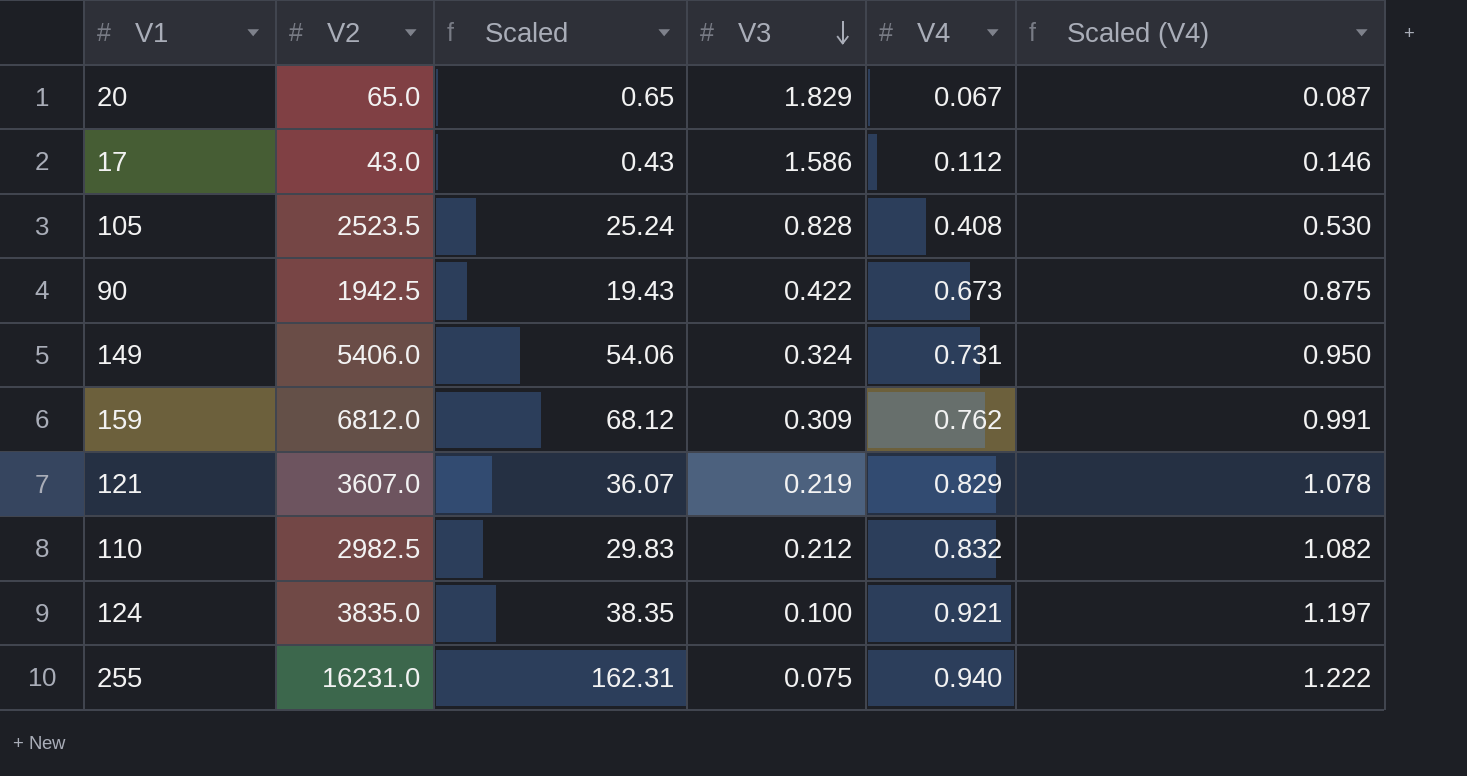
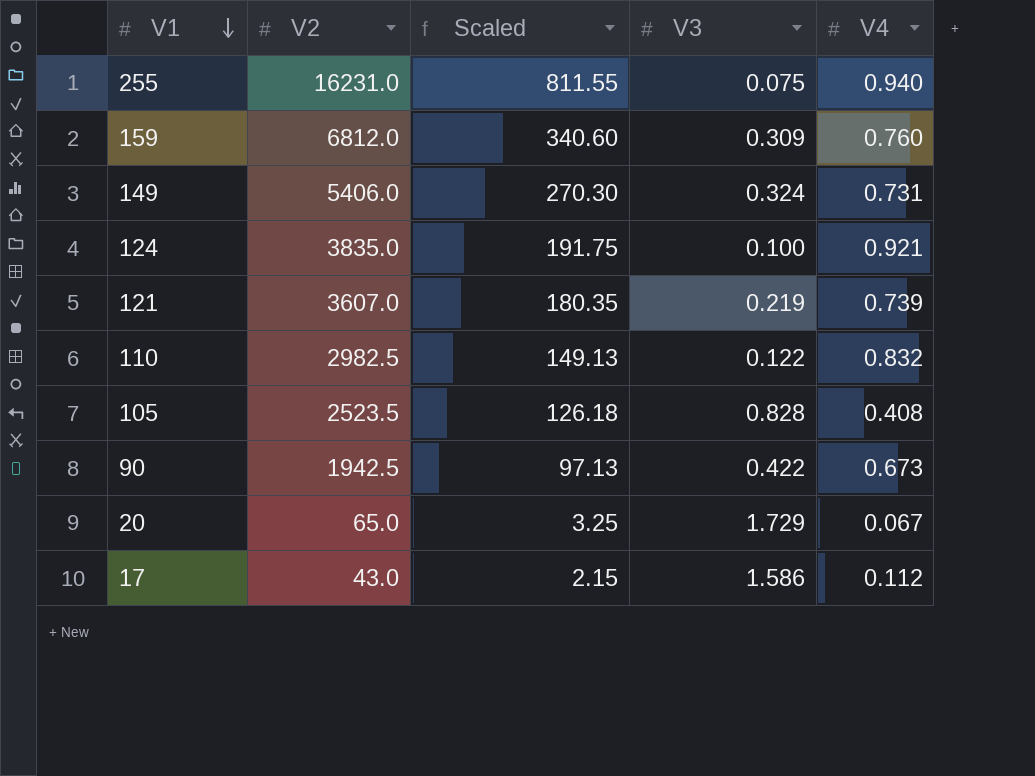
row order: V3 descending -> V1 descending
column Scaled (V4) | formula: [V4] * 1.3 -> none
column Scaled | formula: [V2] * 0.01 -> [V2] * 0.05
159 | V4: 0.762 -> 0.760
121 | V4: 0.829 -> 0.739
110 | V3: 0.212 -> 0.122
20 | V3: 1.829 -> 1.729

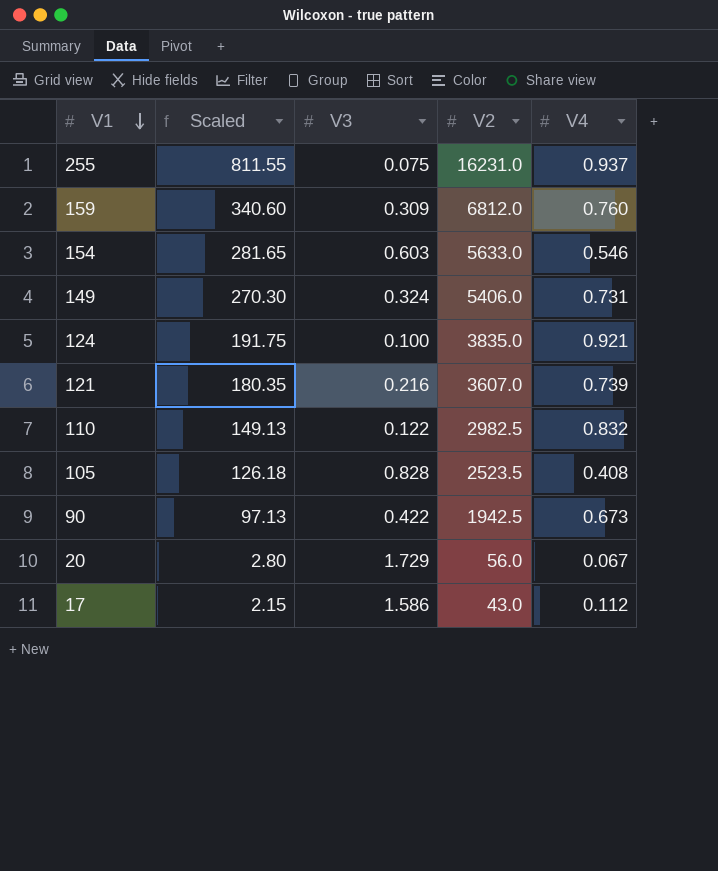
column V2 | position: 2 -> 4
255 | V4: 0.940 -> 0.937
row 154: none -> 281.65 | 0.603 | 5633.0 | 0.546
121 | V3: 0.219 -> 0.216
20 | Scaled: 3.25 -> 2.80
20 | V2: 65.0 -> 56.0

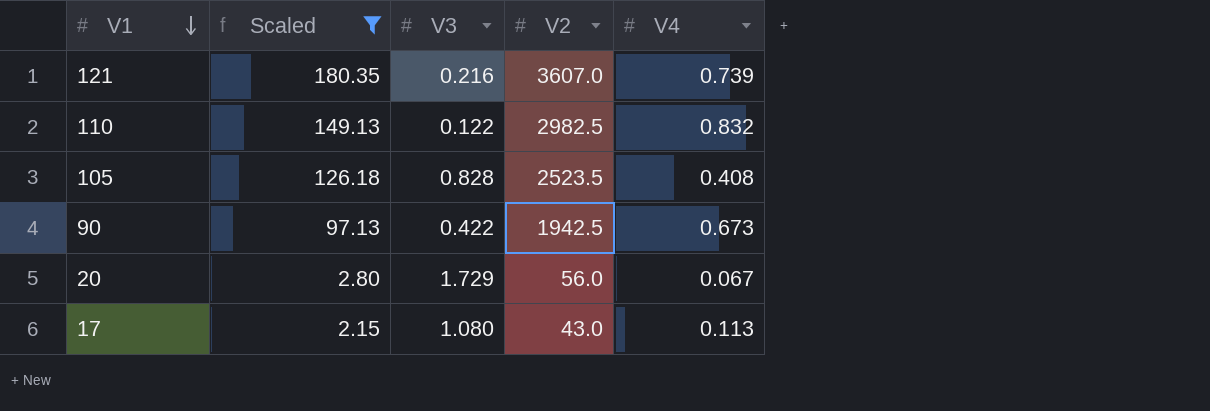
filter: none -> Scaled <= 180.35
17 | V3: 1.586 -> 1.080
17 | V4: 0.112 -> 0.113

